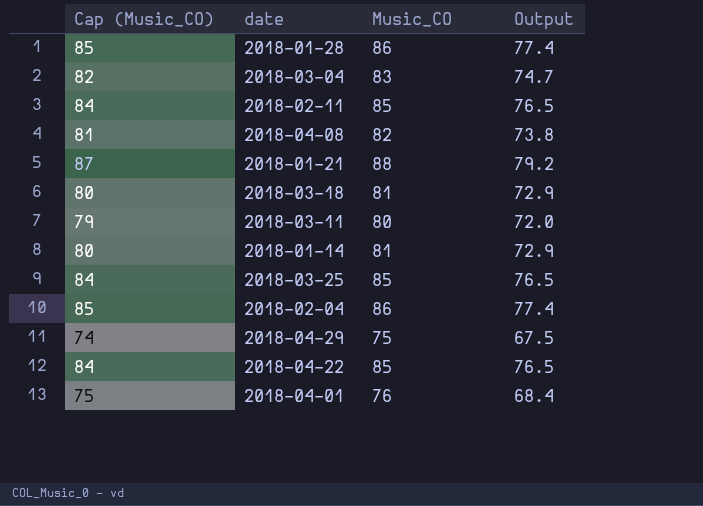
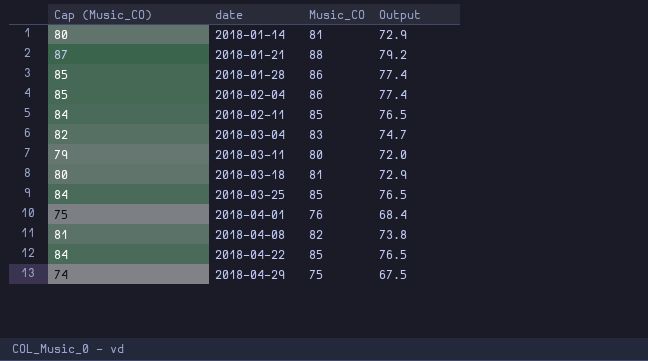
row order: none -> date ascending

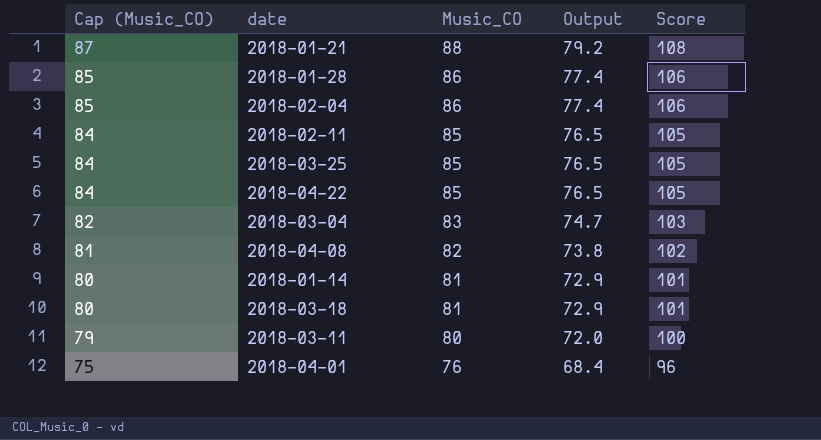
row order: date ascending -> Cap (Music_CO) descending
column Score | formula: none -> [Music_CO] + 20
row 2018-04-29: 74 | 75 | 67.5 -> none

